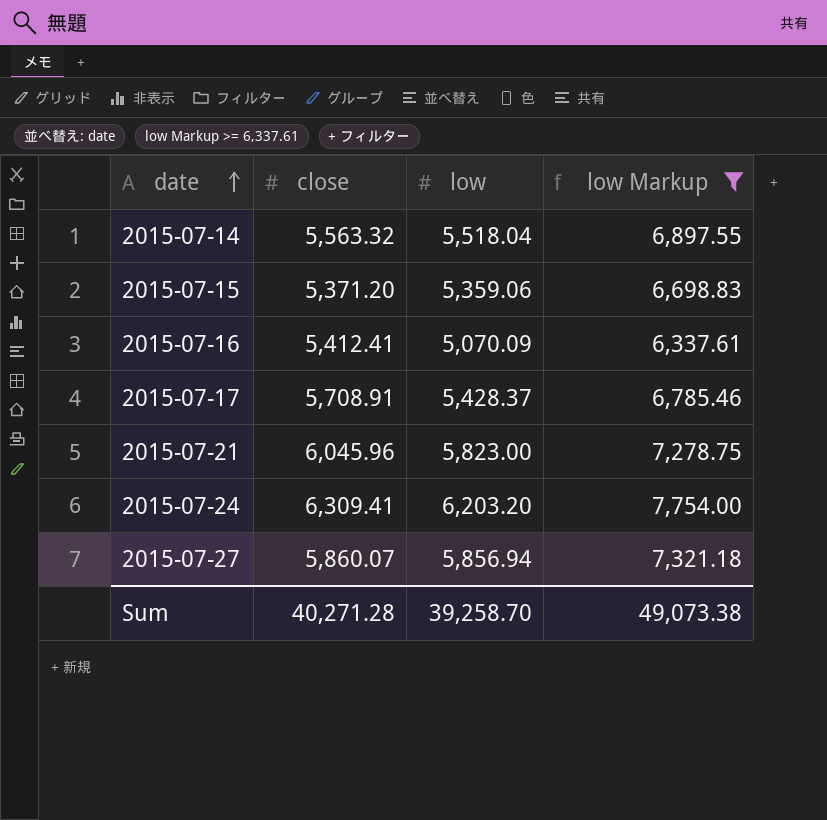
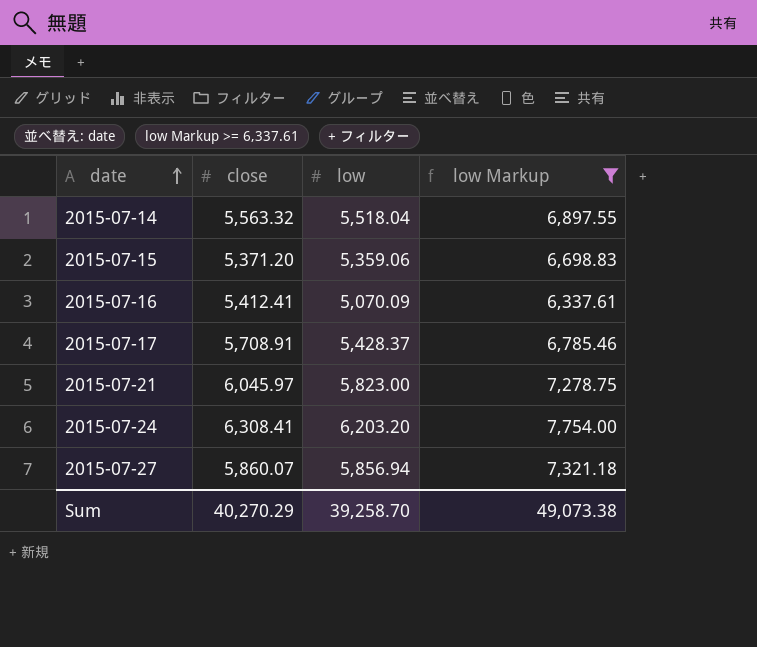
2015-07-21 | close: 6,045.96 -> 6,045.97
2015-07-24 | close: 6,309.41 -> 6,308.41
Sum | close: 40,271.28 -> 40,270.29

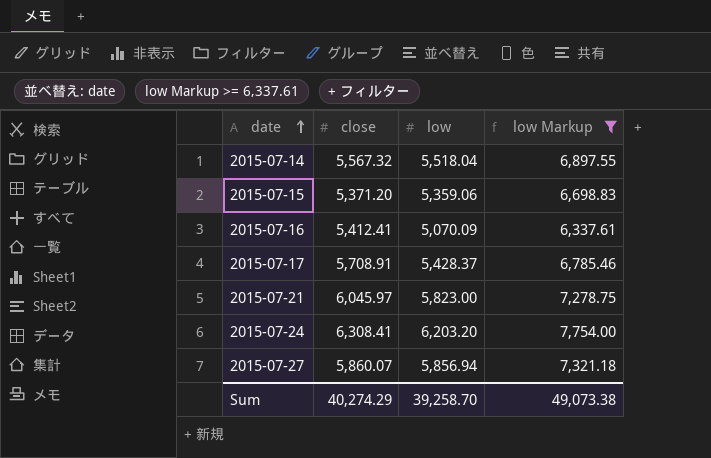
2015-07-14 | close: 5,563.32 -> 5,567.32
Sum | close: 40,270.29 -> 40,274.29

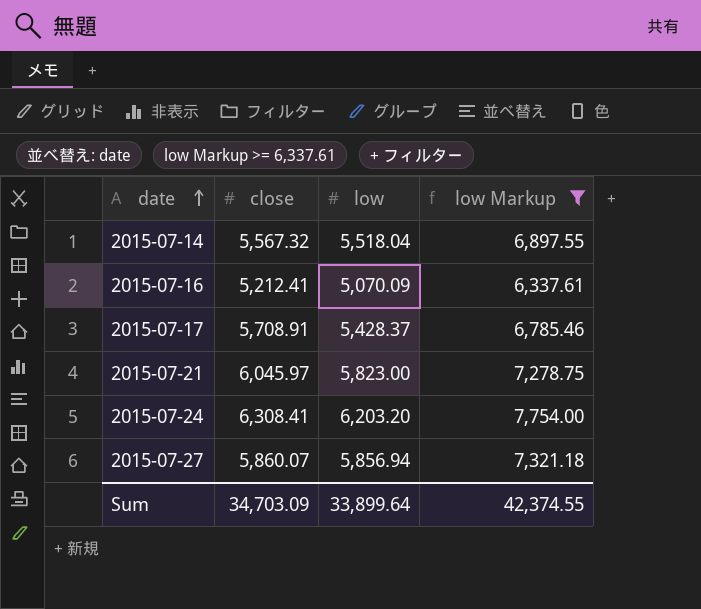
row 2015-07-15: 5,371.20 | 5,359.06 | 6,698.83 -> none
2015-07-16 | close: 5,412.41 -> 5,212.41
Sum | close: 40,274.29 -> 34,703.09
Sum | low: 39,258.70 -> 33,899.64
Sum | low Markup: 49,073.38 -> 42,374.55

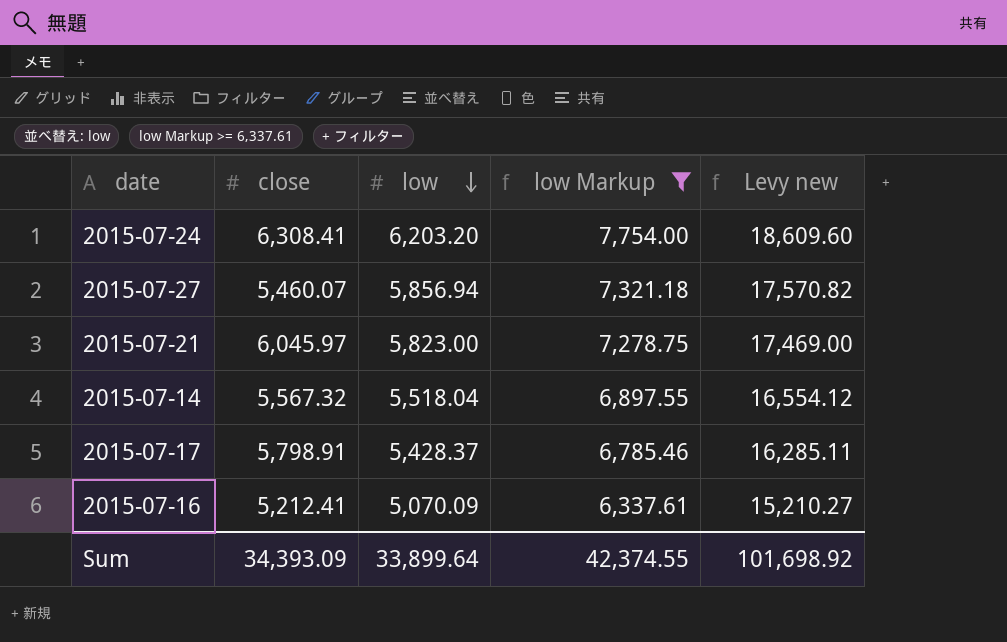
row order: date ascending -> low descending
column Levy new | formula: none -> [low] * 3
2015-07-27 | close: 5,860.07 -> 5,460.07
2015-07-17 | close: 5,708.91 -> 5,798.91
Sum | close: 34,703.09 -> 34,393.09

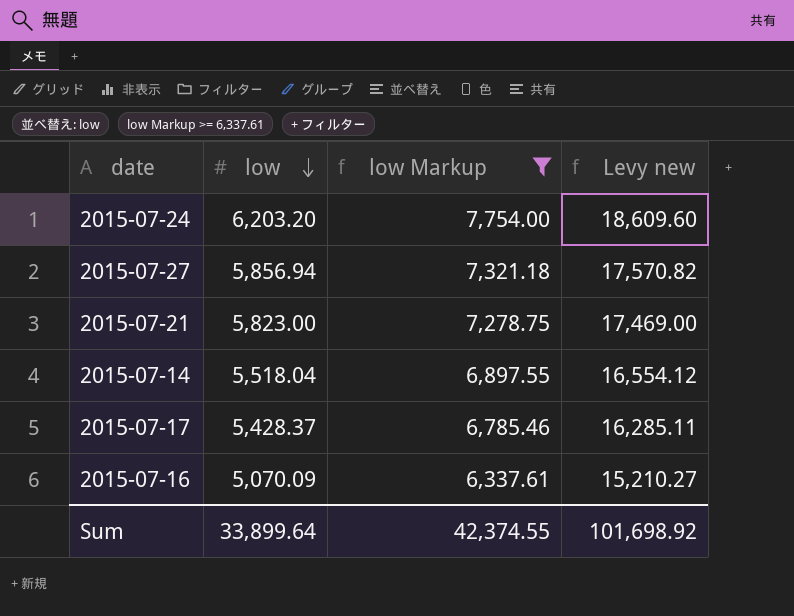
column close | position: 2 -> none

